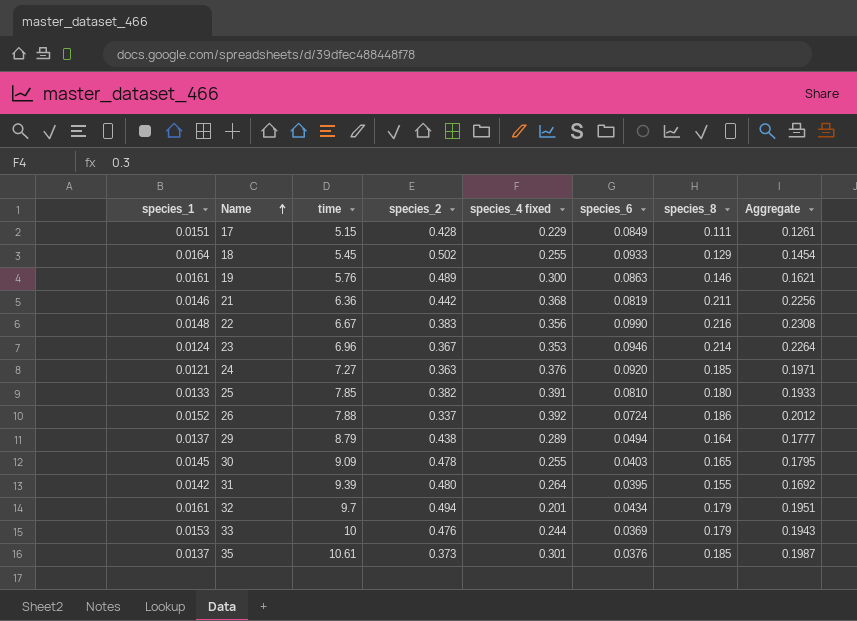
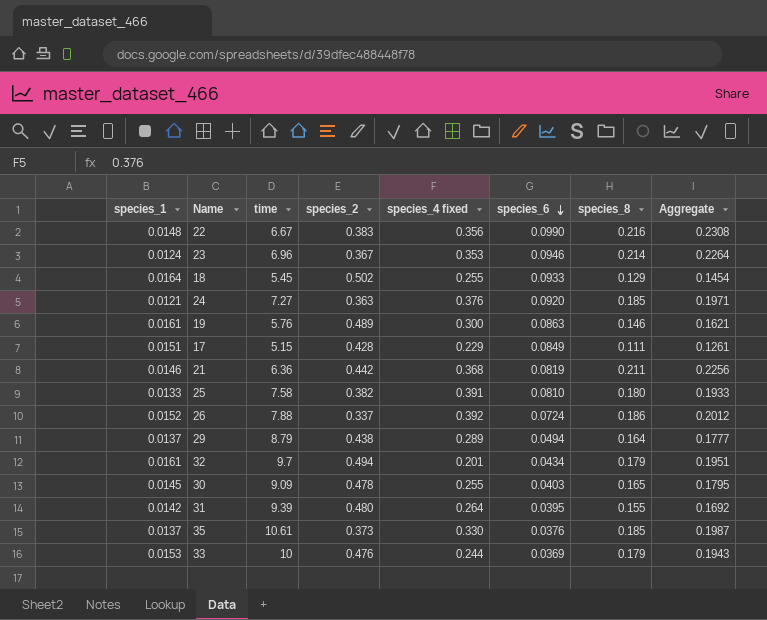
row order: Name ascending -> species_6 descending
25 | time: 7.85 -> 7.58
35 | species_4 fixed: 0.301 -> 0.330

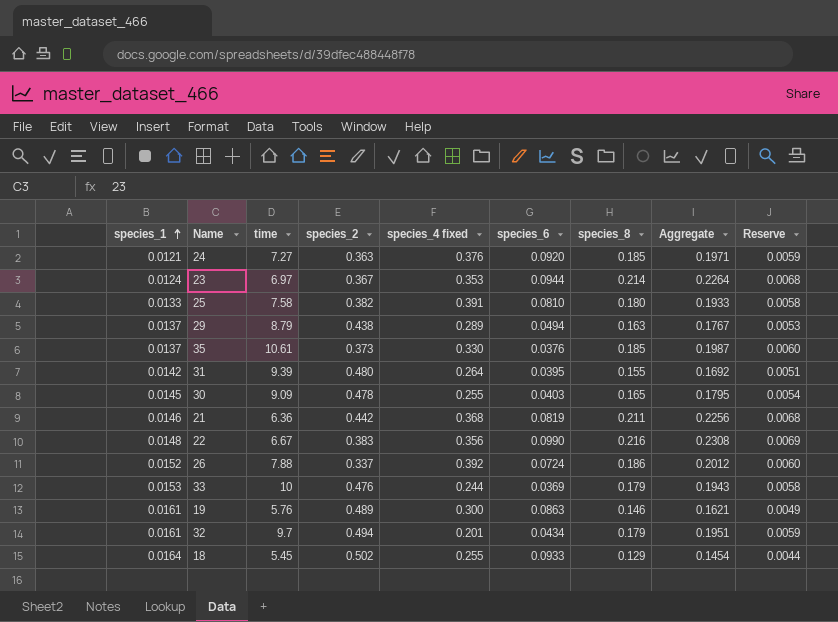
row order: species_6 descending -> species_1 ascending
column Reserve | formula: none -> [Aggregate] * 0.03
row 17: 0.0151 | 5.15 | 0.428 | 0.229 | 0.0849 | 0.111 | 0.1261 -> none
23 | time: 6.96 -> 6.97
23 | species_6: 0.0946 -> 0.0944
29 | species_8: 0.164 -> 0.163
29 | Aggregate: 0.1777 -> 0.1767

